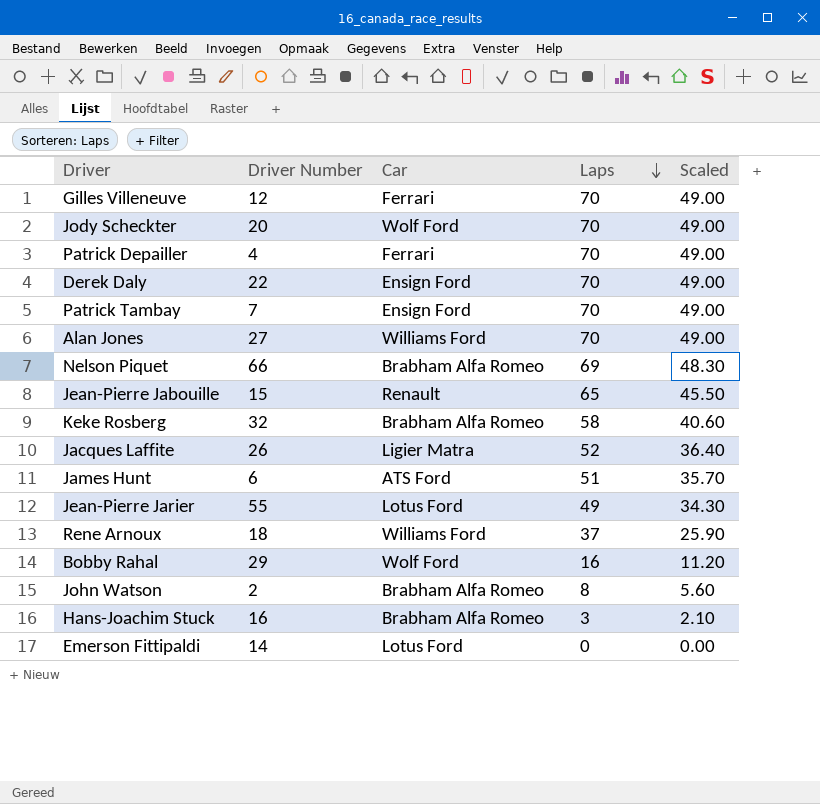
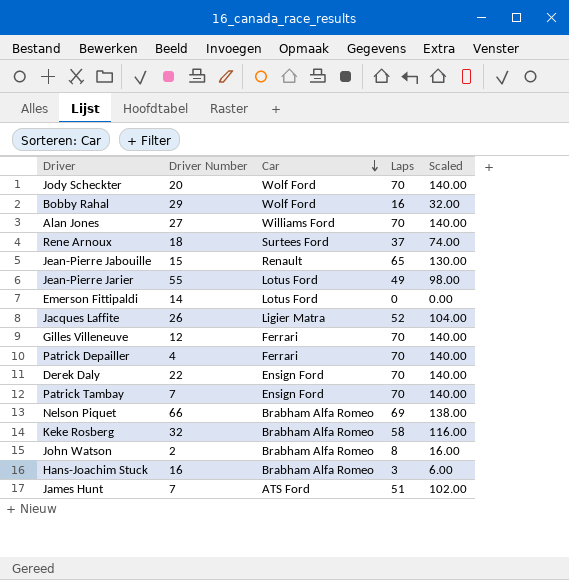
row order: Laps descending -> Car descending
column Scaled | formula: [Laps] * 0.7 -> [Laps] * 2
Rene Arnoux | Car: Williams Ford -> Surtees Ford
James Hunt | Driver Number: 6 -> 7

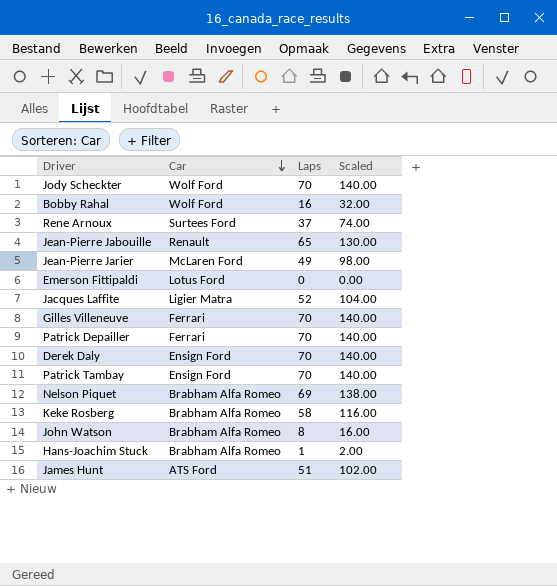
column Driver Number | position: 2 -> none
row Alan Jones: 27 | Williams Ford | 70 | 140.00 -> none
Jean-Pierre Jarier | Car: Lotus Ford -> McLaren Ford
Hans-Joachim Stuck | Laps: 3 -> 1
Hans-Joachim Stuck | Scaled: 6.00 -> 2.00

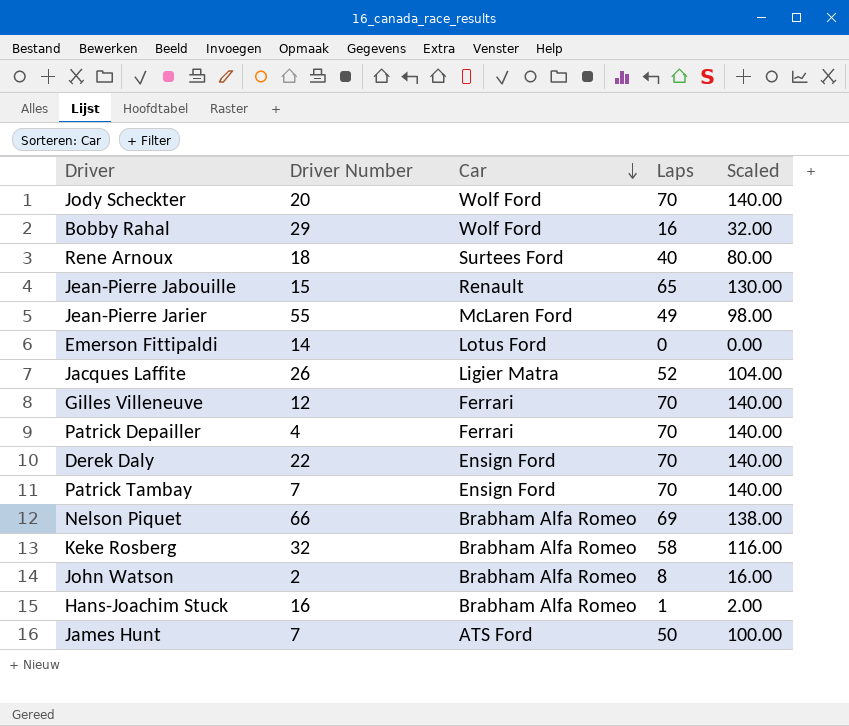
column Driver Number | position: none -> 2
Rene Arnoux | Laps: 37 -> 40
Rene Arnoux | Scaled: 74.00 -> 80.00
James Hunt | Laps: 51 -> 50
James Hunt | Scaled: 102.00 -> 100.00

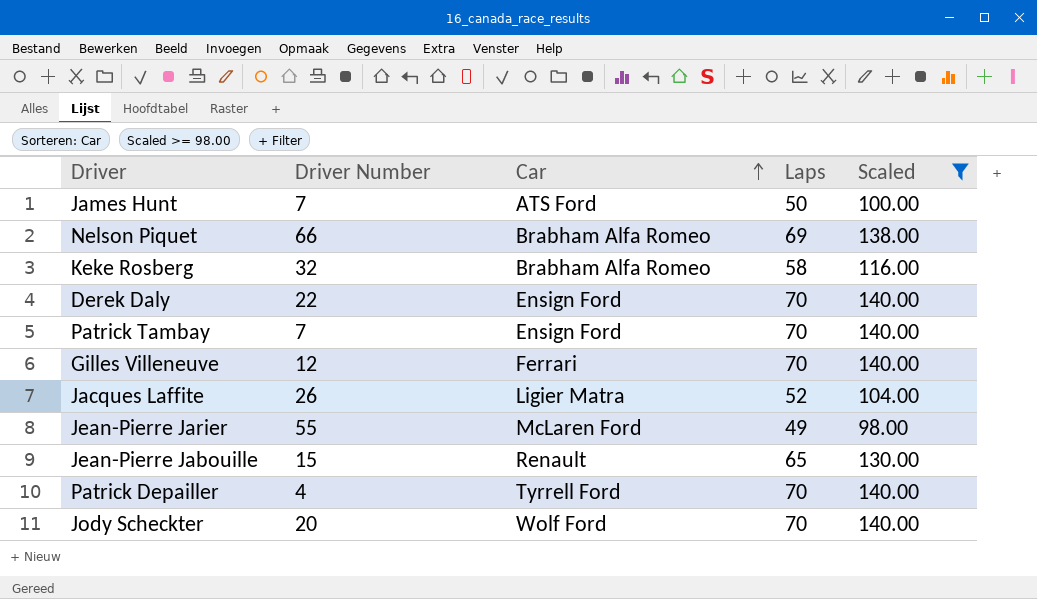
filter: none -> Scaled >= 98.00
row order: Car descending -> Car ascending
Patrick Depailler | Car: Ferrari -> Tyrrell Ford

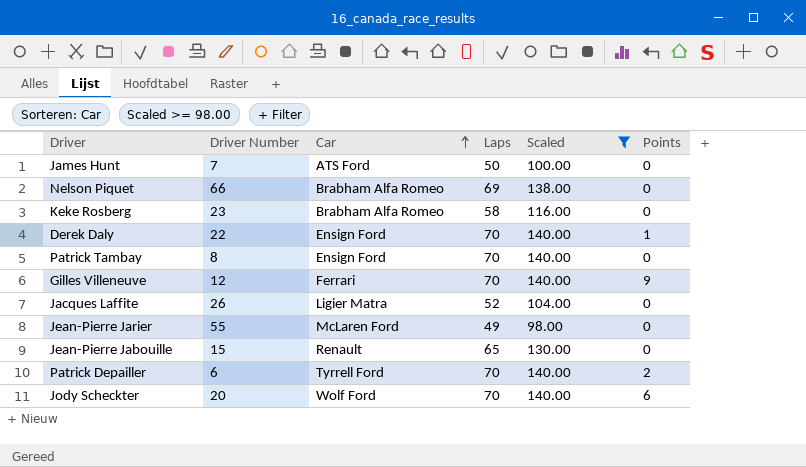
column Points | position: none -> 6
Keke Rosberg | Driver Number: 32 -> 23
Patrick Tambay | Driver Number: 7 -> 8
Patrick Depailler | Driver Number: 4 -> 6

